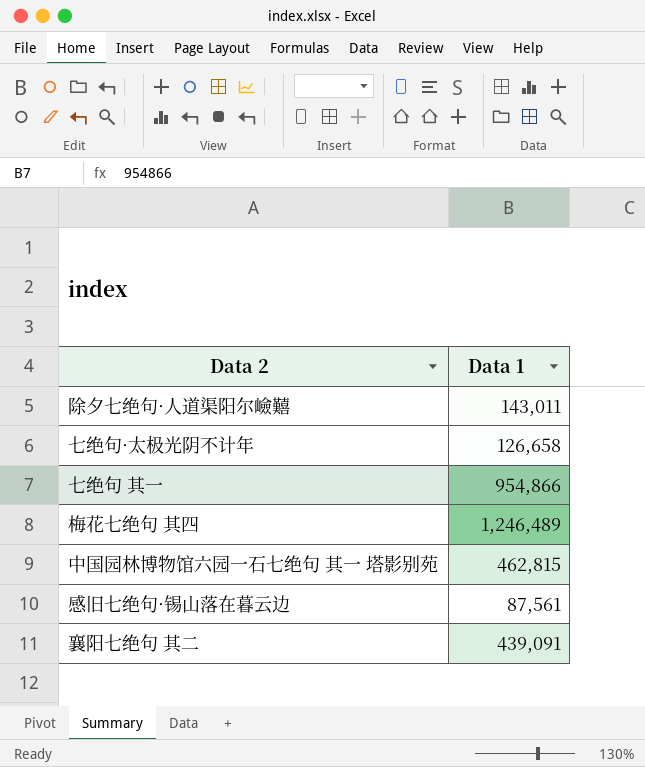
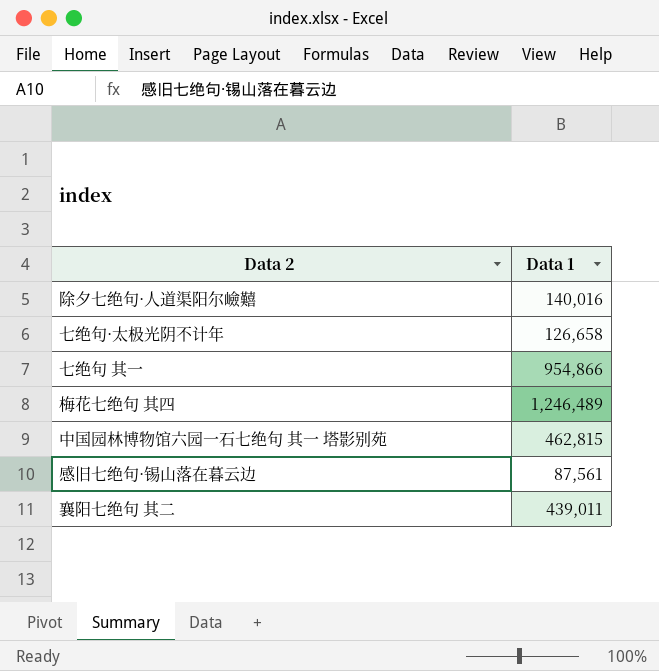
除夕七绝句·人道渠阳尔嶮囏 | Data 1: 143,011 -> 140,016
襄阳七绝句 其二 | Data 1: 439,091 -> 439,011

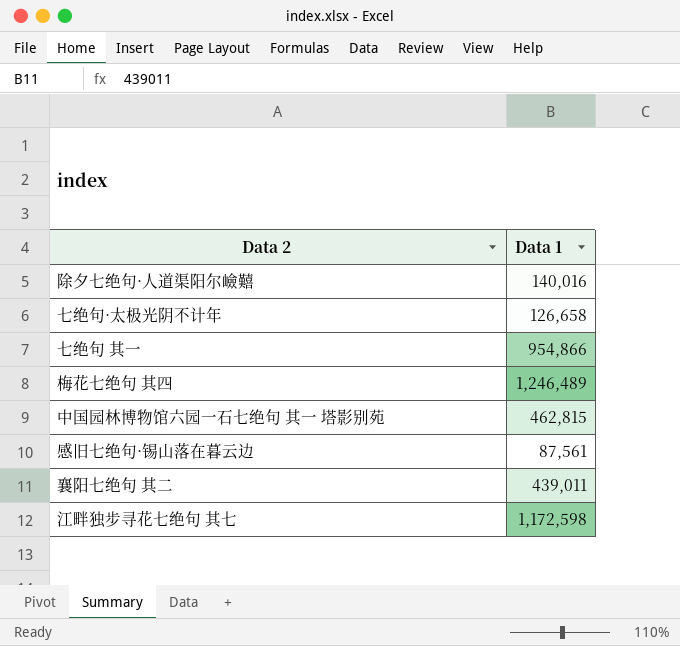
row 江畔独步寻花七绝句 其七: none -> 1,172,598

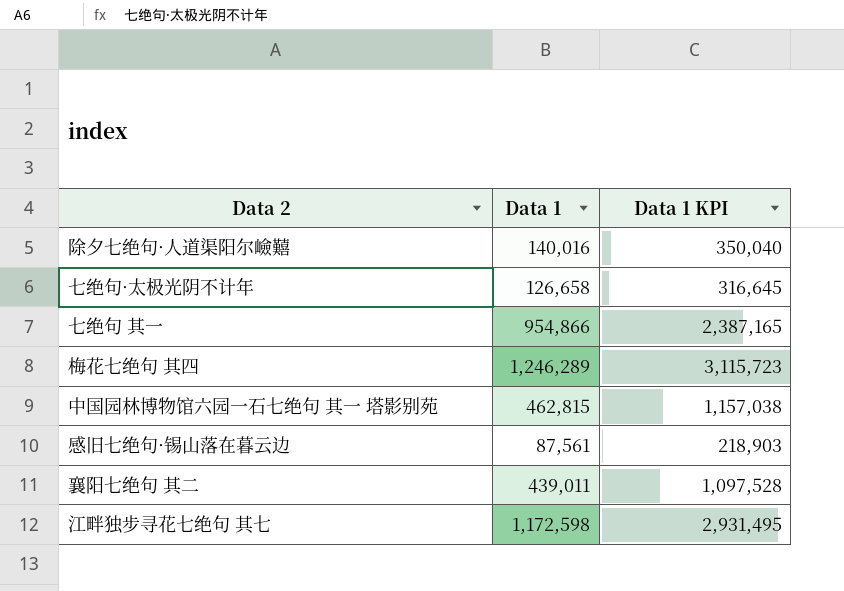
column Data 1 KPI | formula: none -> [Data 1] * 2.5
梅花七绝句 其四 | Data 1: 1,246,489 -> 1,246,289

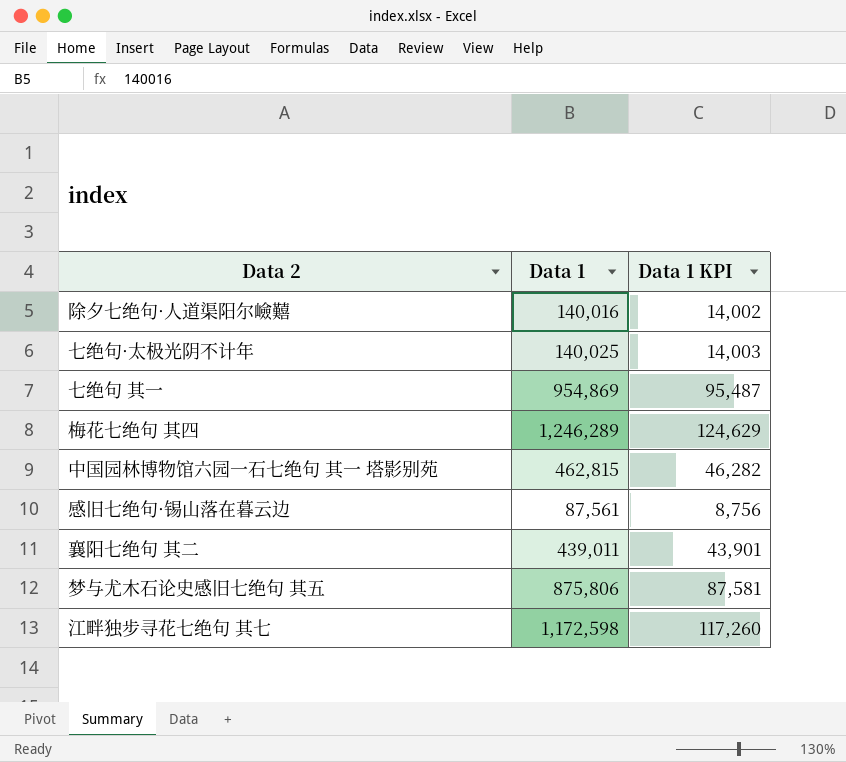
column Data 1 KPI | formula: [Data 1] * 2.5 -> [Data 1] * 0.1
七绝句·太极光阴不计年 | Data 1: 126,658 -> 140,025
七绝句 其一 | Data 1: 954,866 -> 954,869
row 梦与尤木石论史感旧七绝句 其五: none -> 875,806 | 87,581

